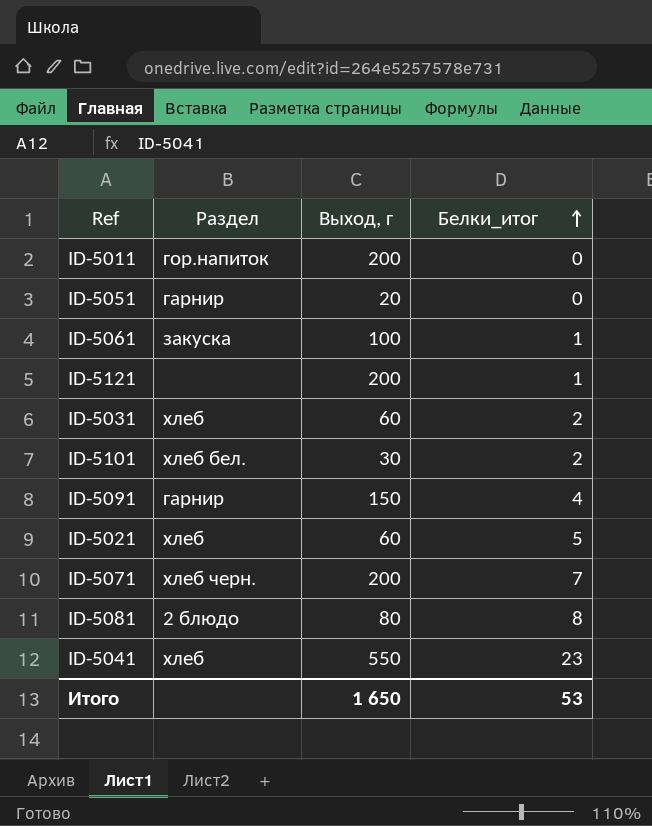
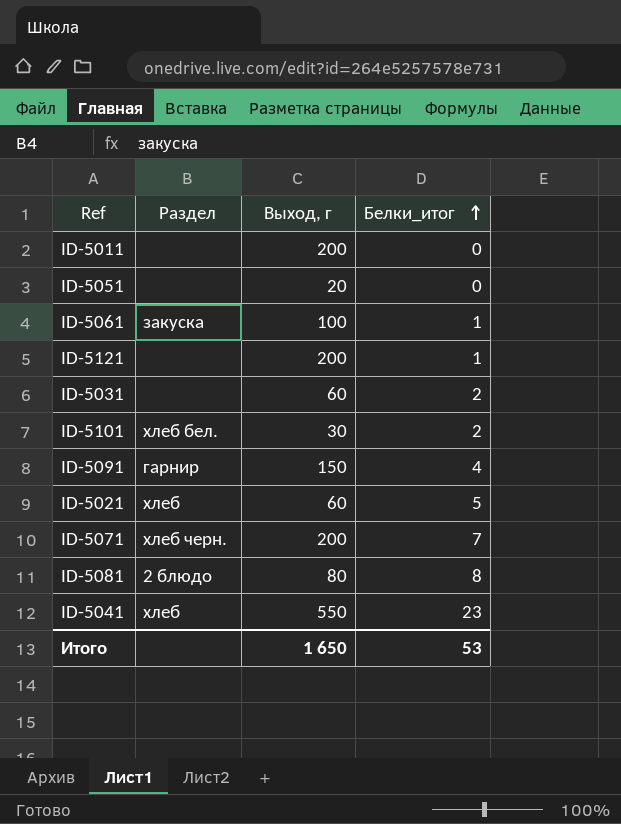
ID-5011 | Раздел: гор.напиток -> none
ID-5051 | Раздел: гарнир -> none
ID-5031 | Раздел: хлеб -> none

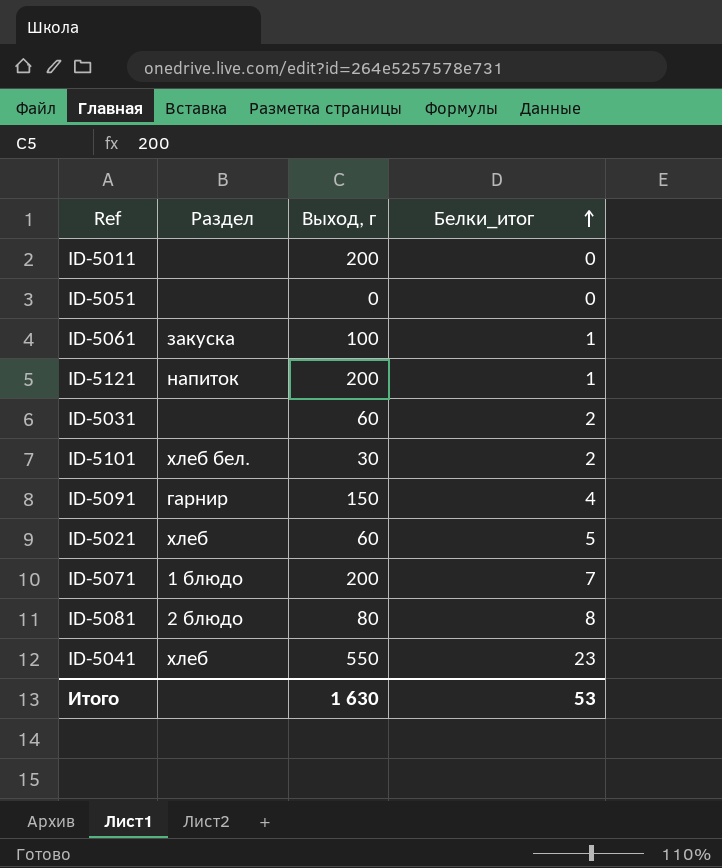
ID-5051 | Выход, г: 20 -> 0
ID-5121 | Раздел: none -> напиток
ID-5071 | Раздел: хлеб черн. -> 1 блюдо
Итого | Выход, г: 1 650 -> 1 630

